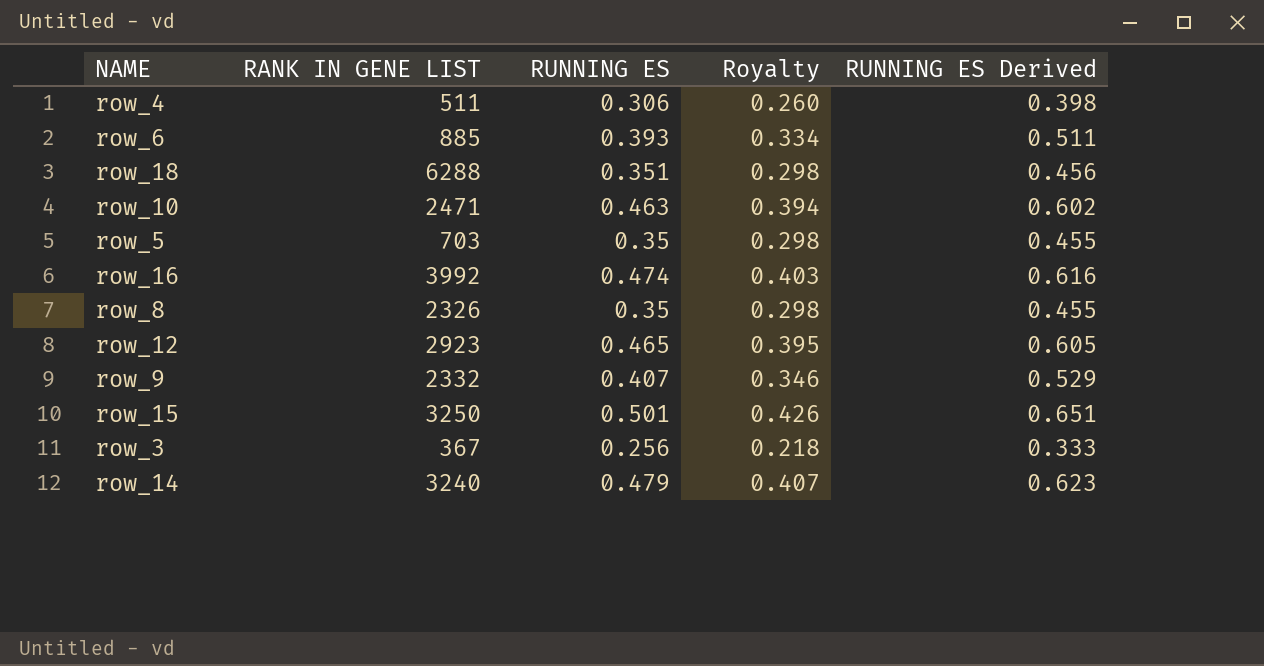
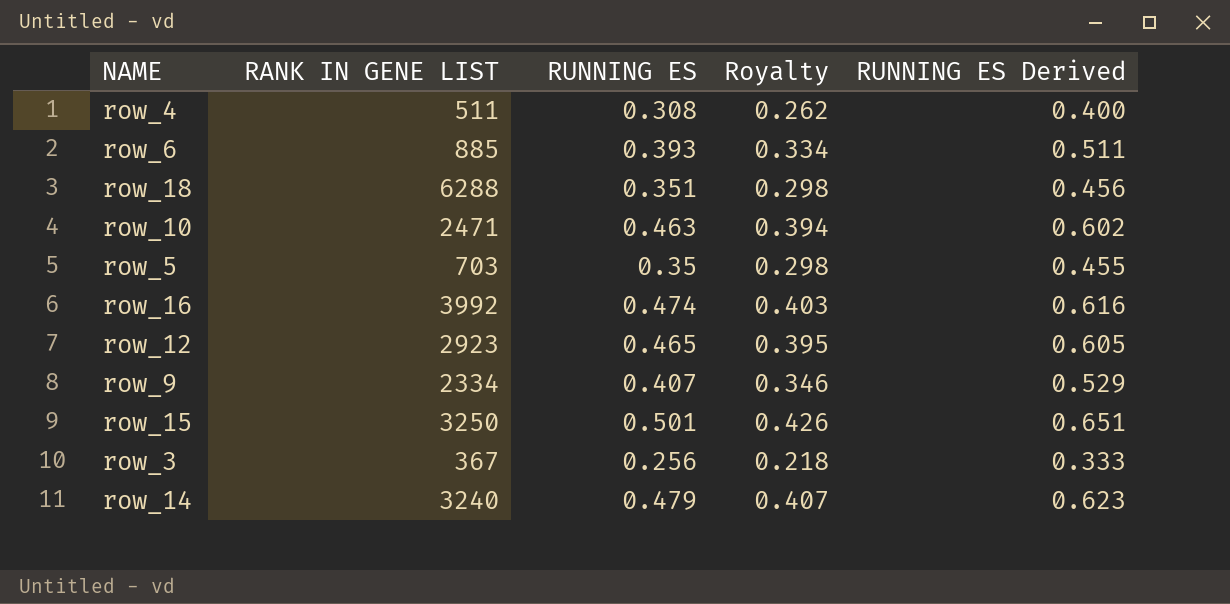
row row_8: 2326 | 0.35 | 0.298 | 0.455 -> none
row_4 | RUNNING ES: 0.306 -> 0.308
row_4 | Royalty: 0.260 -> 0.262
row_4 | RUNNING ES Derived: 0.398 -> 0.400
row_9 | RANK IN GENE LIST: 2332 -> 2334

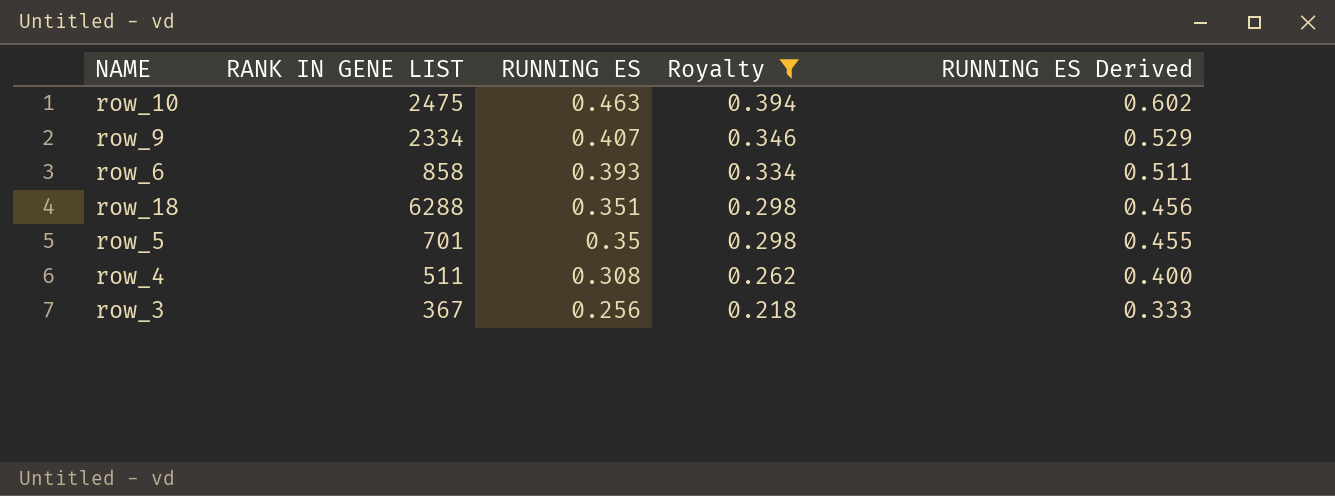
filter: none -> Royalty <= 0.394
row order: none -> RUNNING ES descending
row_10 | RANK IN GENE LIST: 2471 -> 2475
row_6 | RANK IN GENE LIST: 885 -> 858
row_5 | RANK IN GENE LIST: 703 -> 701

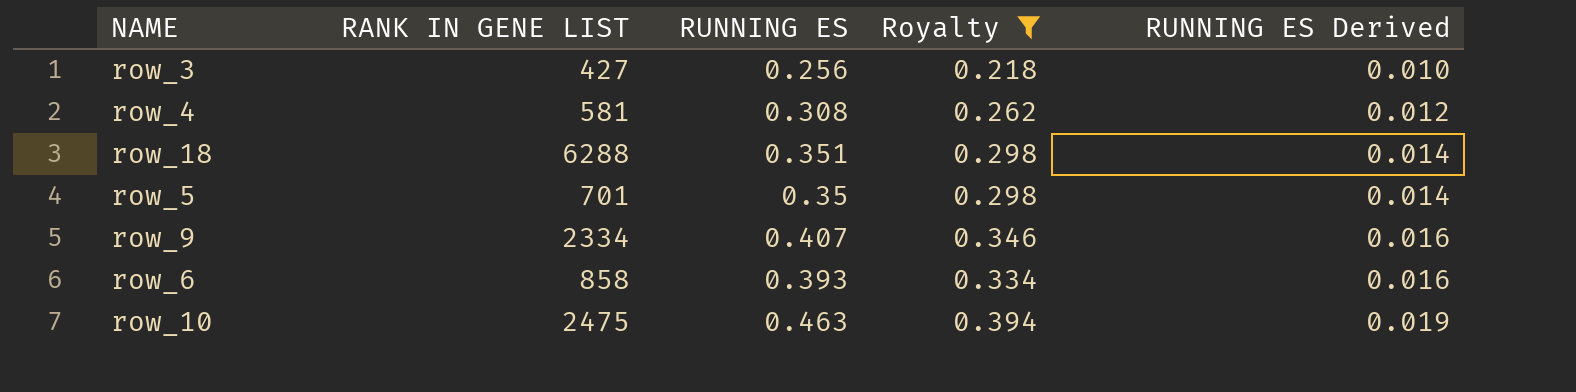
row order: RUNNING ES descending -> RUNNING ES Derived ascending
column RUNNING ES Derived | formula: [RUNNING ES] * 1.3 -> [RUNNING ES] * 0.04
row_3 | RANK IN GENE LIST: 367 -> 427
row_4 | RANK IN GENE LIST: 511 -> 581

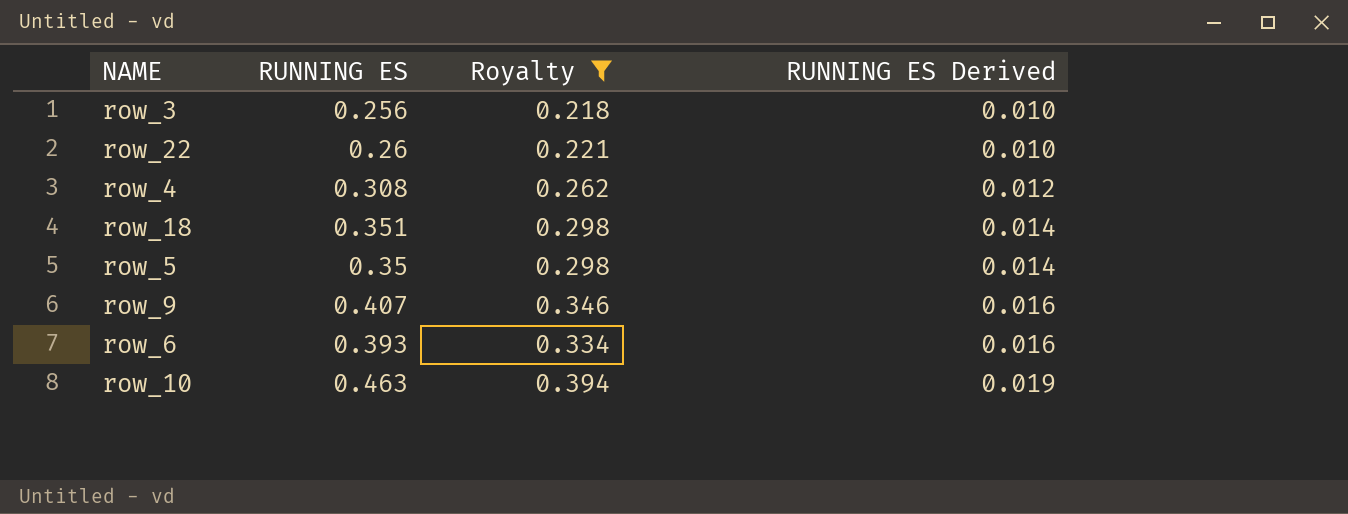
column RANK IN GENE LIST | position: 2 -> none
row row_22: none -> 0.26 | 0.221 | 0.010

